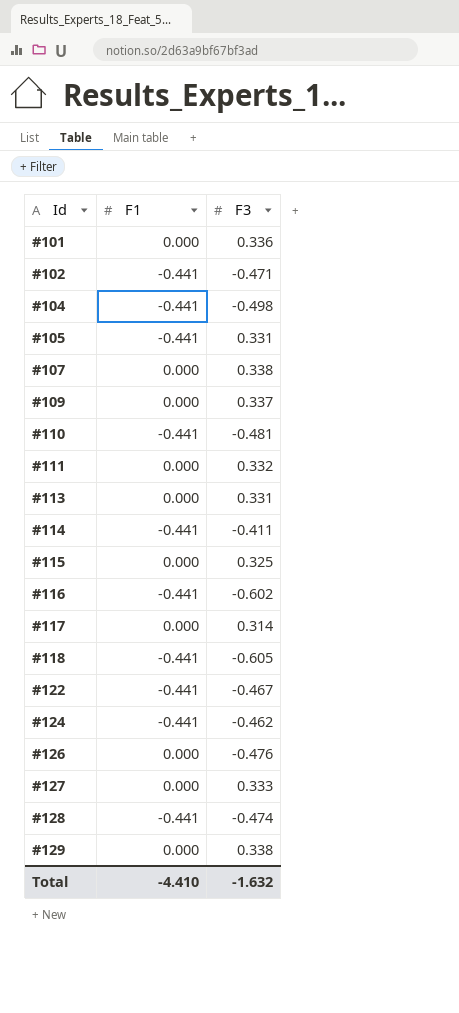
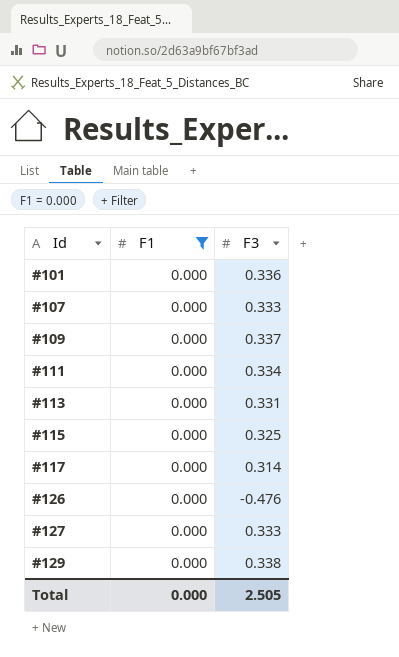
filter: none -> F1 = 0.000
#107 | F3: 0.338 -> 0.333
#111 | F3: 0.332 -> 0.334
Total | F1: -4.410 -> 0.000
Total | F3: -1.632 -> 2.505

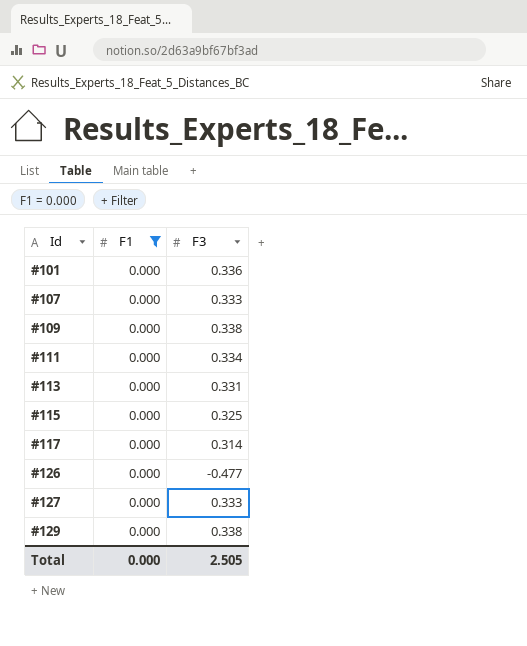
#109 | F3: 0.337 -> 0.338
#126 | F3: -0.476 -> -0.477

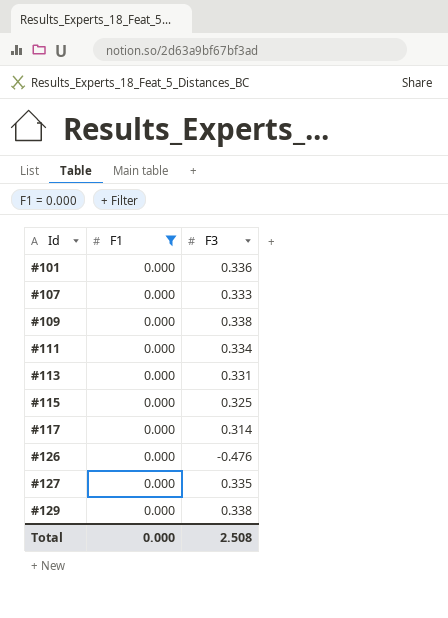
#126 | F3: -0.477 -> -0.476
#127 | F3: 0.333 -> 0.335
Total | F3: 2.505 -> 2.508

